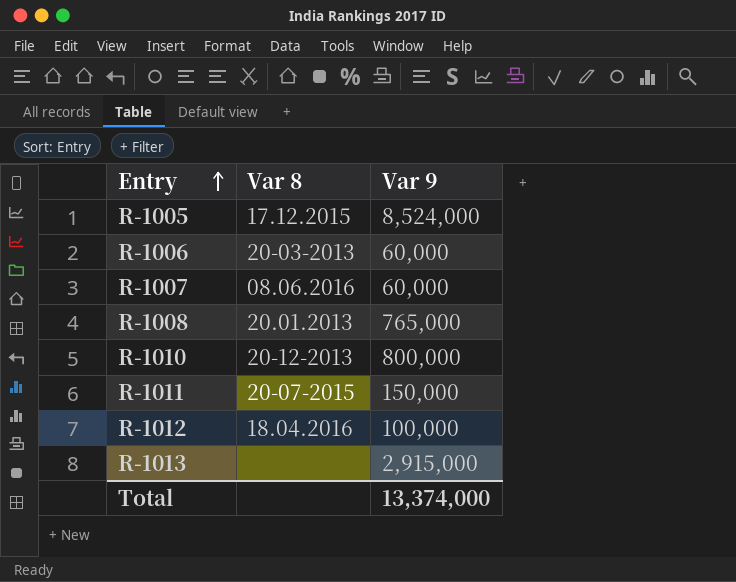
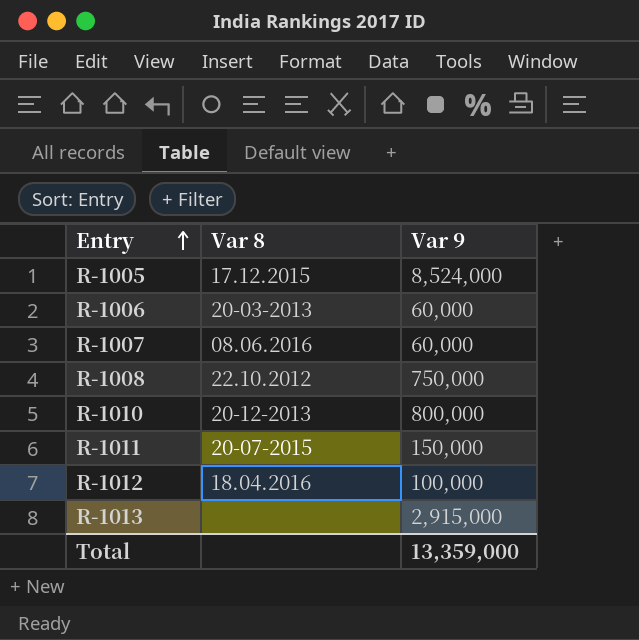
R-1008 | Var 8: 20.01.2013 -> 22.10.2012
R-1008 | Var 9: 765,000 -> 750,000
Total | Var 9: 13,374,000 -> 13,359,000

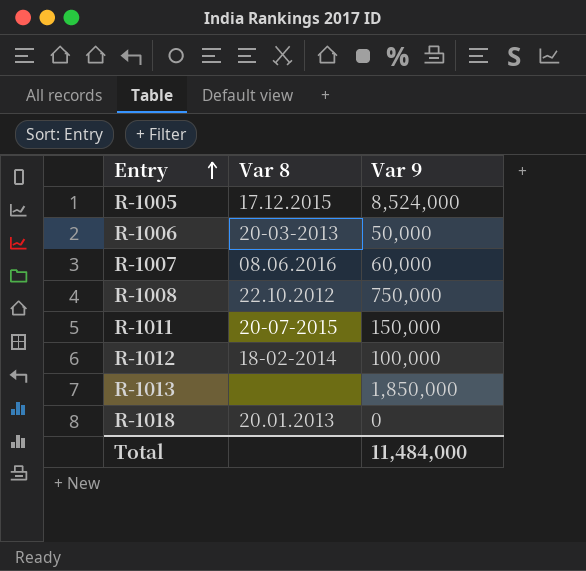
row R-1010: 20-12-2013 | 800,000 -> none
R-1006 | Var 9: 60,000 -> 50,000
R-1012 | Var 8: 18.04.2016 -> 18-02-2014
R-1013 | Var 9: 2,915,000 -> 1,850,000
row R-1018: none -> 20.01.2013 | 0
Total | Var 9: 13,359,000 -> 11,484,000

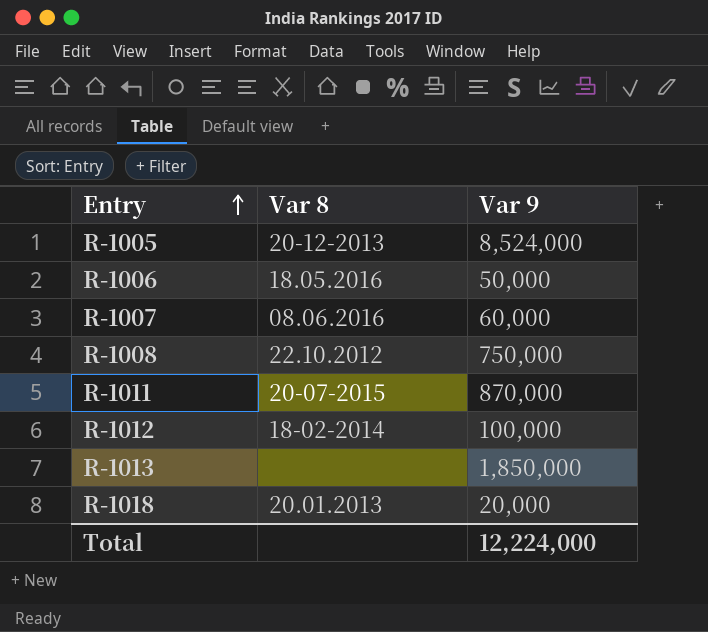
R-1005 | Var 8: 17.12.2015 -> 20-12-2013
R-1006 | Var 8: 20-03-2013 -> 18.05.2016
R-1011 | Var 9: 150,000 -> 870,000
R-1018 | Var 9: 0 -> 20,000
Total | Var 9: 11,484,000 -> 12,224,000

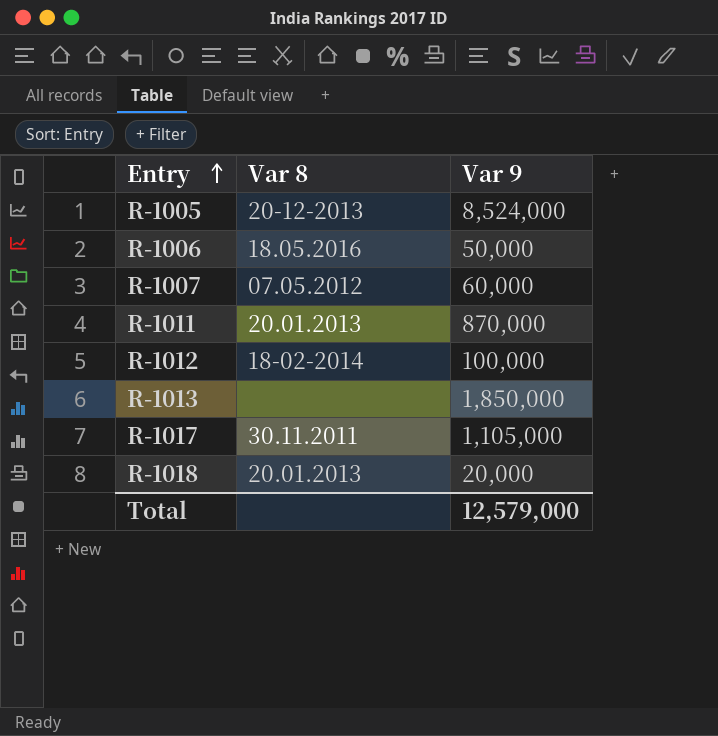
row R-1008: 22.10.2012 | 750,000 -> none
R-1007 | Var 8: 08.06.2016 -> 07.05.2012
R-1011 | Var 8: 20-07-2015 -> 20.01.2013
row R-1017: none -> 30.11.2011 | 1,105,000
Total | Var 9: 12,224,000 -> 12,579,000

